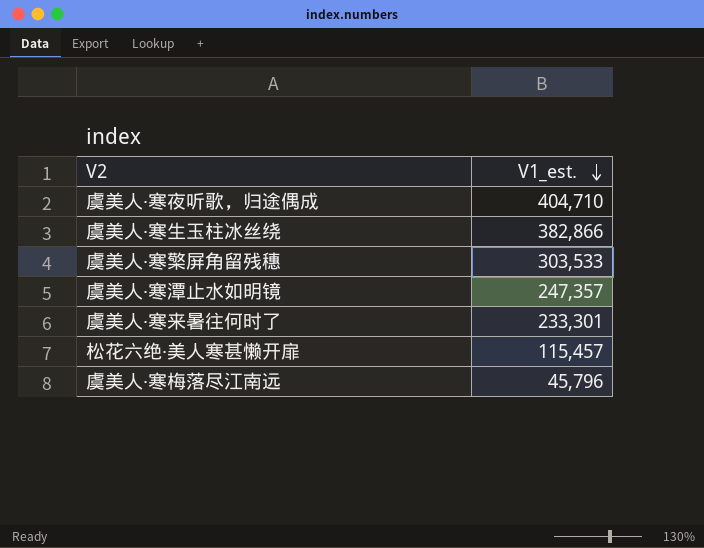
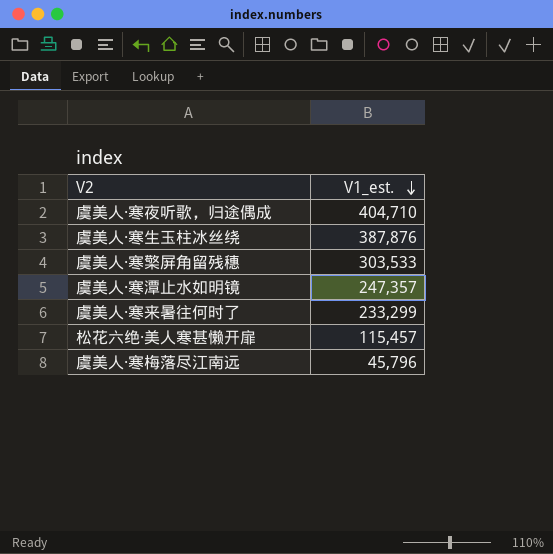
虞美人·寒生玉柱冰丝绕 | V1_est.: 382,866 -> 387,876
虞美人·寒来暑往何时了 | V1_est.: 233,301 -> 233,299

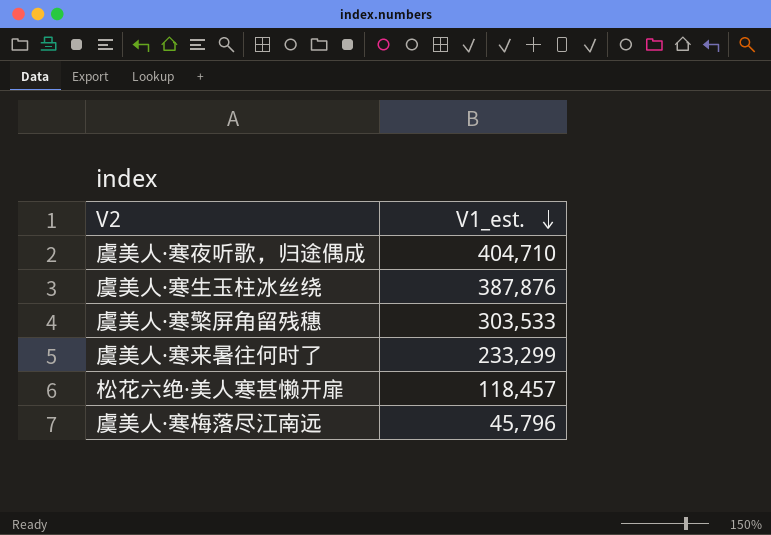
row 虞美人·寒潭止水如明镜: 247,357 -> none
松花六绝·美人寒甚懒开扉 | V1_est.: 115,457 -> 118,457

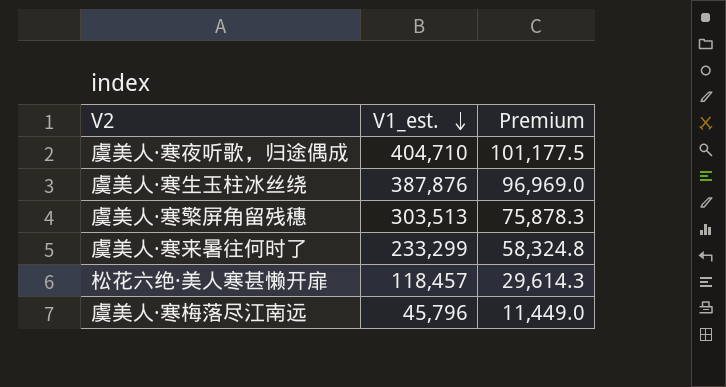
column Premium | formula: none -> [V1_est.] * 0.25
虞美人·寒檠屏角留残穗 | V1_est.: 303,533 -> 303,513

